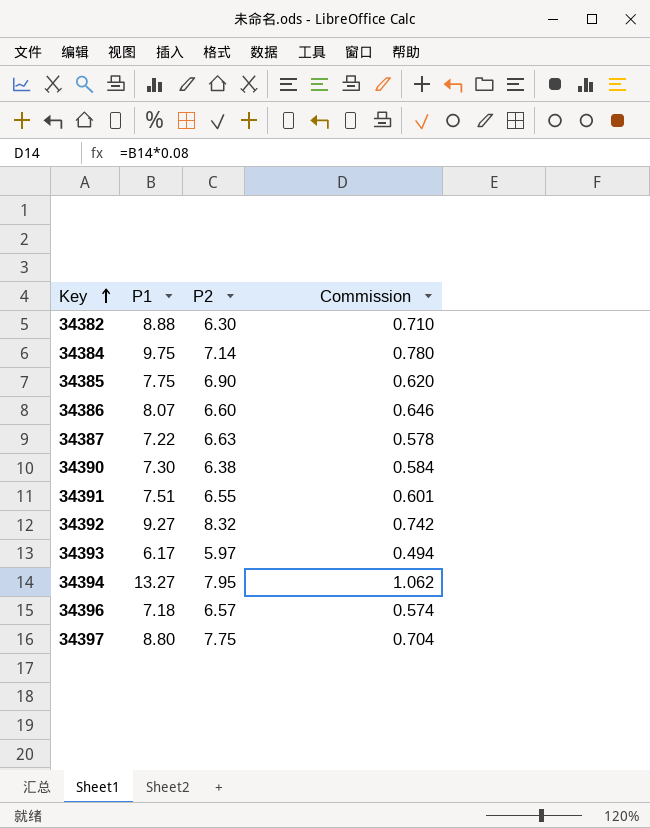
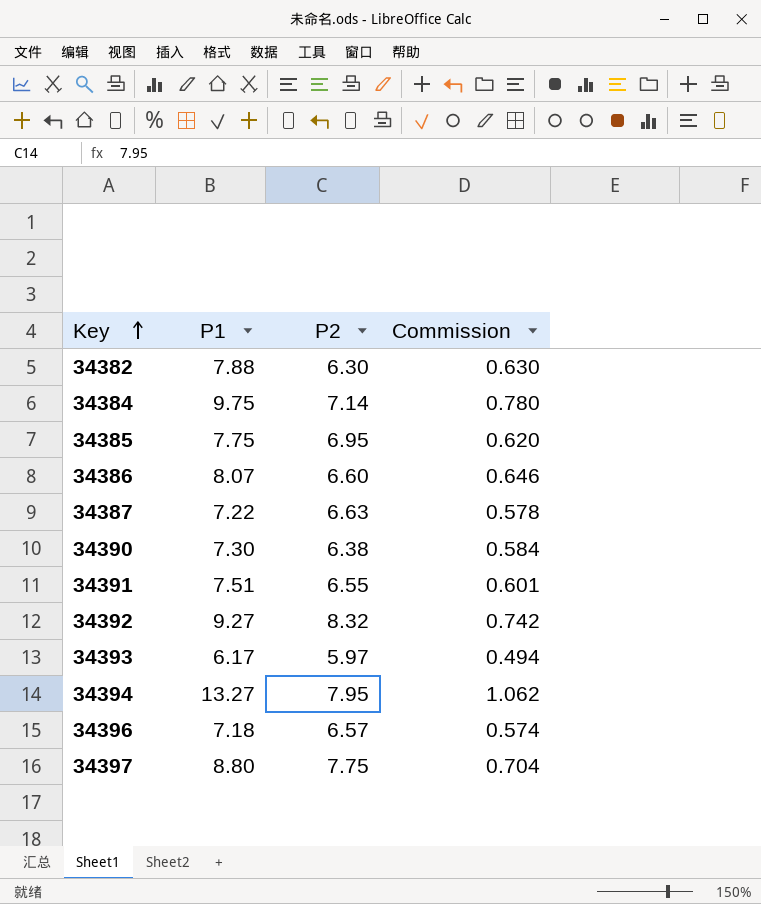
34382 | P1: 8.88 -> 7.88
34382 | Commission: 0.710 -> 0.630
34385 | P2: 6.90 -> 6.95

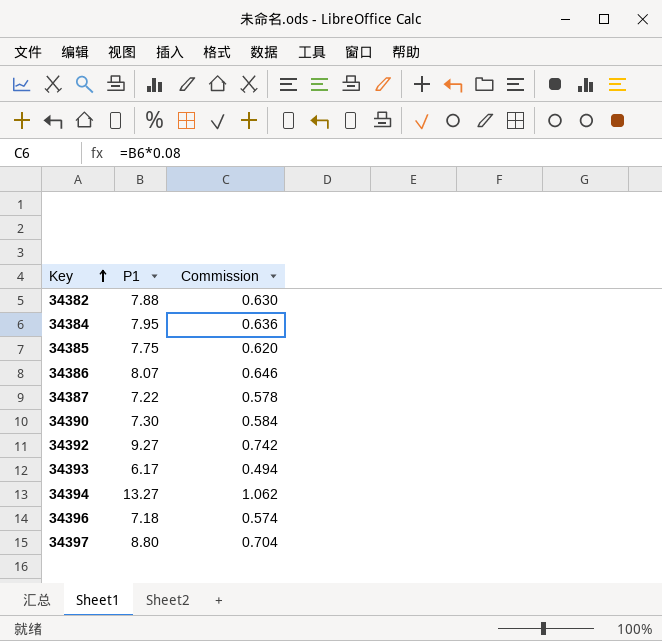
column P2 | position: 3 -> none
row 34391: 7.51 | 6.55 | 0.601 -> none
34384 | P1: 9.75 -> 7.95
34384 | Commission: 0.780 -> 0.636

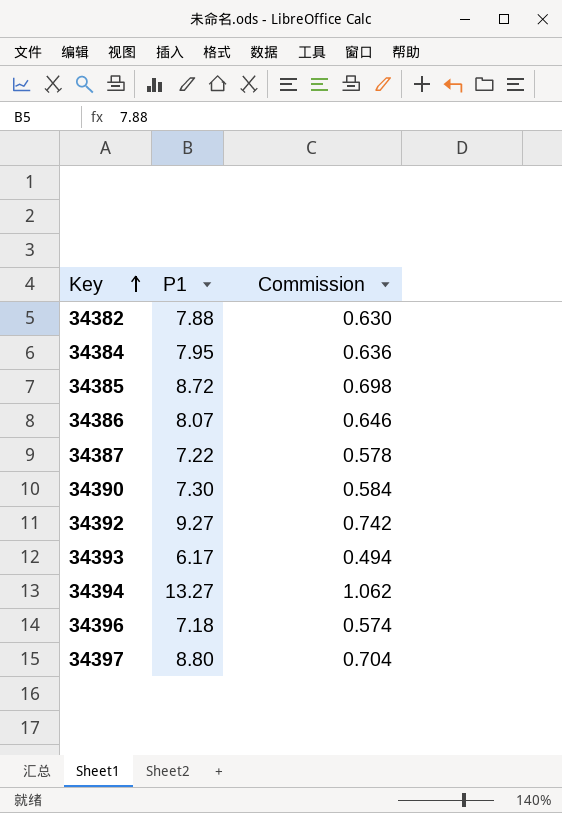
34385 | P1: 7.75 -> 8.72
34385 | Commission: 0.620 -> 0.698

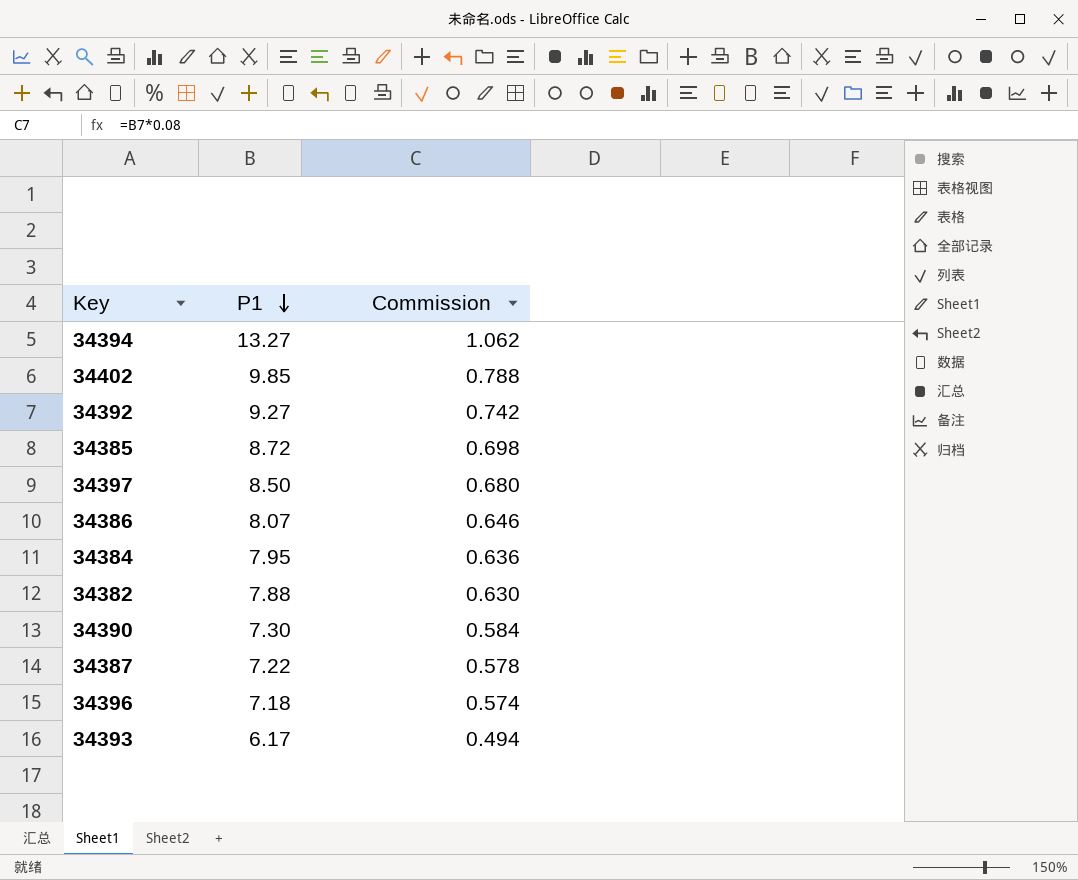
row order: Key ascending -> P1 descending
row 34402: none -> 9.85 | 0.788
34397 | P1: 8.80 -> 8.50
34397 | Commission: 0.704 -> 0.680

